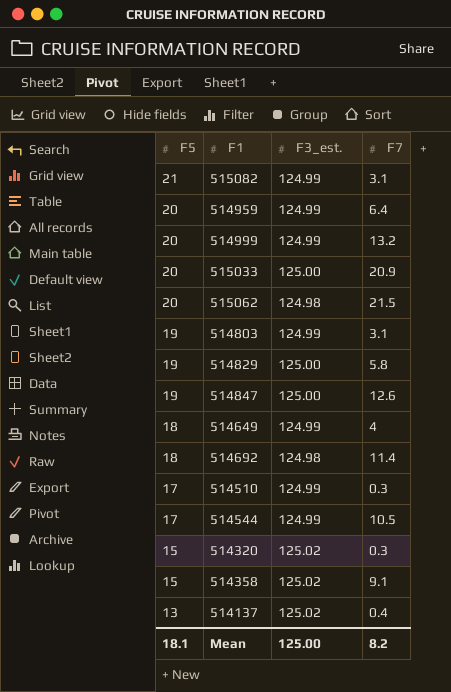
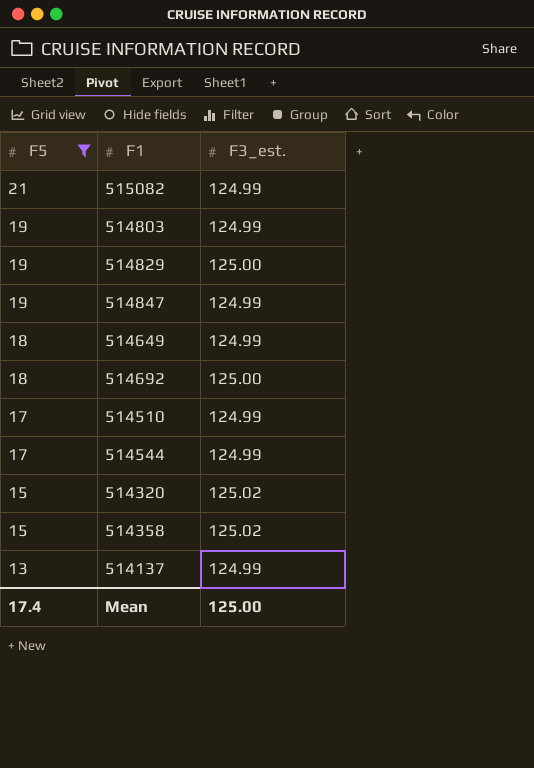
filter: none -> F5 != 20
column F7 | position: 4 -> none
514847 | F3_est.: 125.00 -> 124.99
514692 | F3_est.: 124.98 -> 125.00
514137 | F3_est.: 125.02 -> 124.99
Mean | F5: 18.1 -> 17.4

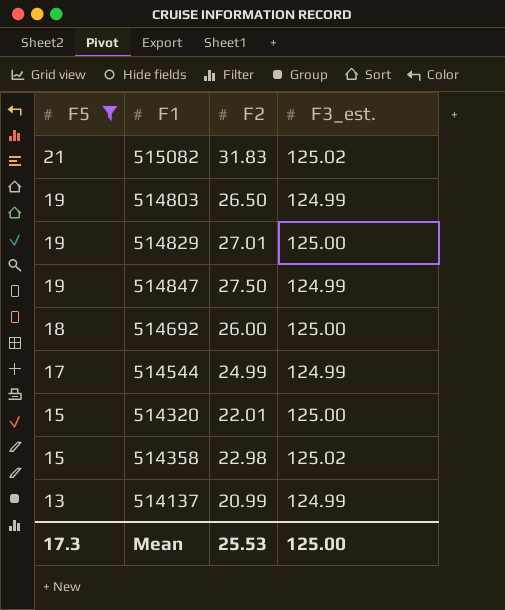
column F2 | position: none -> 3
row 514649: 18 | 124.99 -> none
row 514510: 17 | 124.99 -> none
515082 | F3_est.: 124.99 -> 125.02
514320 | F3_est.: 125.02 -> 125.00
Mean | F5: 17.4 -> 17.3

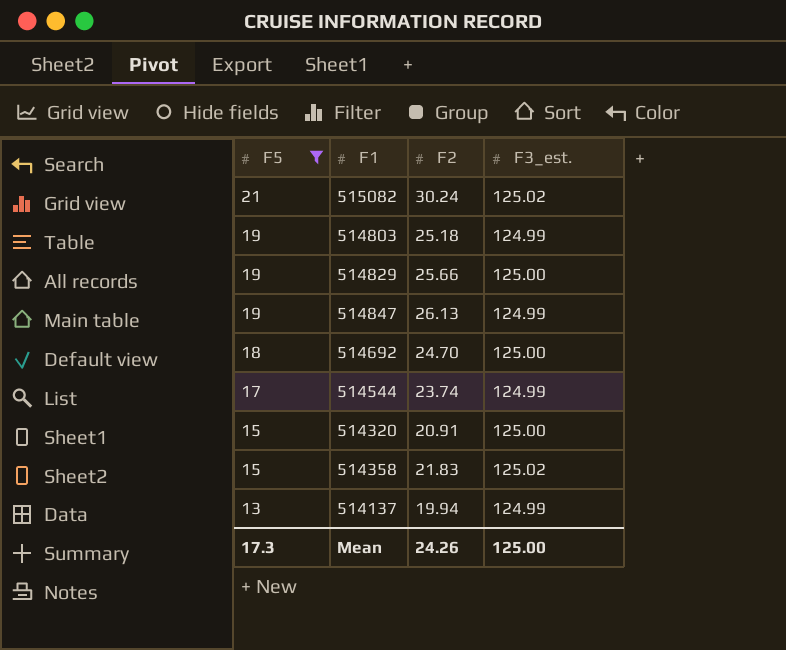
515082 | F2: 31.83 -> 30.24
514803 | F2: 26.50 -> 25.18
514829 | F2: 27.01 -> 25.66
514847 | F2: 27.50 -> 26.13
514692 | F2: 26.00 -> 24.70
514544 | F2: 24.99 -> 23.74
514320 | F2: 22.01 -> 20.91
514358 | F2: 22.98 -> 21.83
514137 | F2: 20.99 -> 19.94
Mean | F2: 25.53 -> 24.26

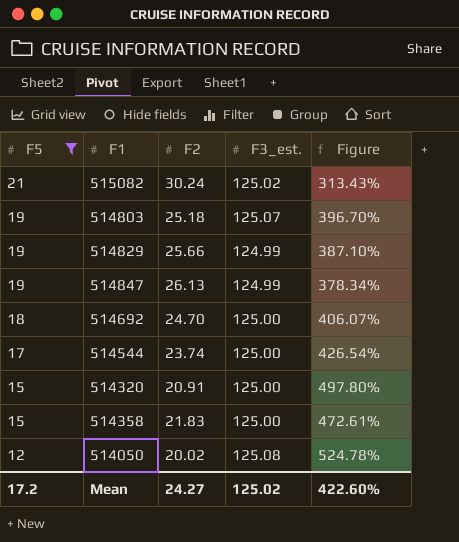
column Figure | formula: none -> ([F3_est.] - [F2]) / [F2]
row 514137: 13 | 19.94 | 124.99 -> none
514803 | F3_est.: 124.99 -> 125.07
514829 | F3_est.: 125.00 -> 124.99
514544 | F3_est.: 124.99 -> 125.00
514358 | F3_est.: 125.02 -> 125.00
row 514050: none -> 12 | 20.02 | 125.08 | 524.78%
Mean | F5: 17.3 -> 17.2
Mean | F2: 24.26 -> 24.27
Mean | F3_est.: 125.00 -> 125.02

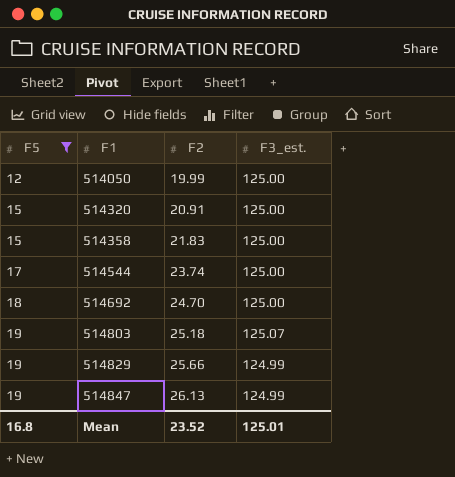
row order: F5 descending -> F5 ascending
column Figure | formula: ([F3_est.] - [F2]) / [F2] -> none
row 515082: 21 | 30.24 | 125.02 | 313.43% -> none
514050 | F2: 20.02 -> 19.99
514050 | F3_est.: 125.08 -> 125.00
Mean | F5: 17.2 -> 16.8
Mean | F2: 24.27 -> 23.52
Mean | F3_est.: 125.02 -> 125.01

